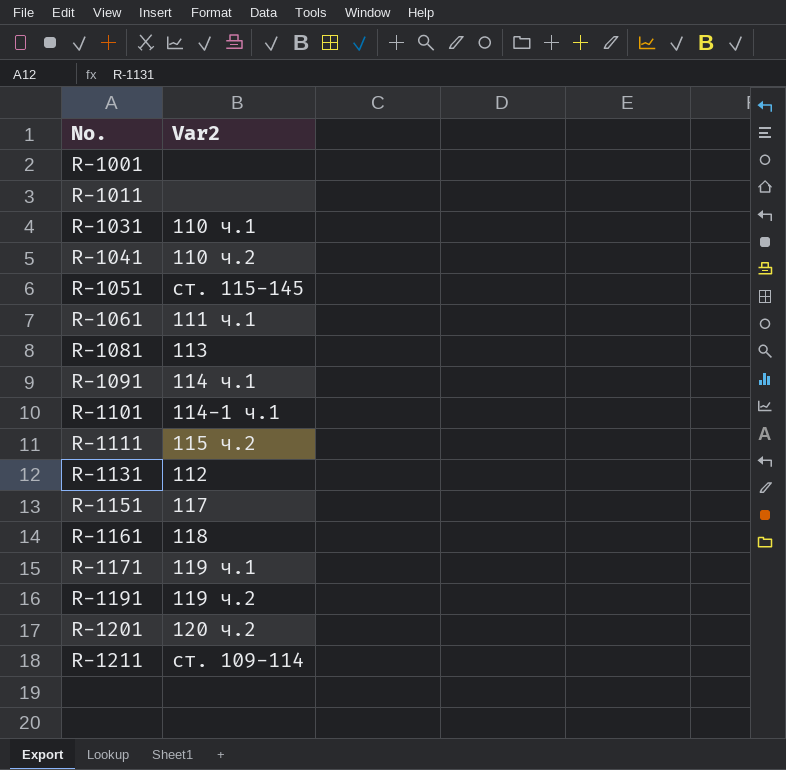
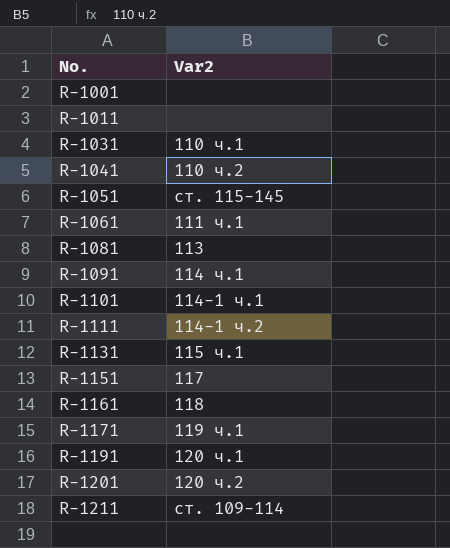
R-1111 | Var2: 115 ч.2 -> 114-1 ч.2
R-1131 | Var2: 112 -> 115 ч.1
R-1191 | Var2: 119 ч.2 -> 120 ч.1

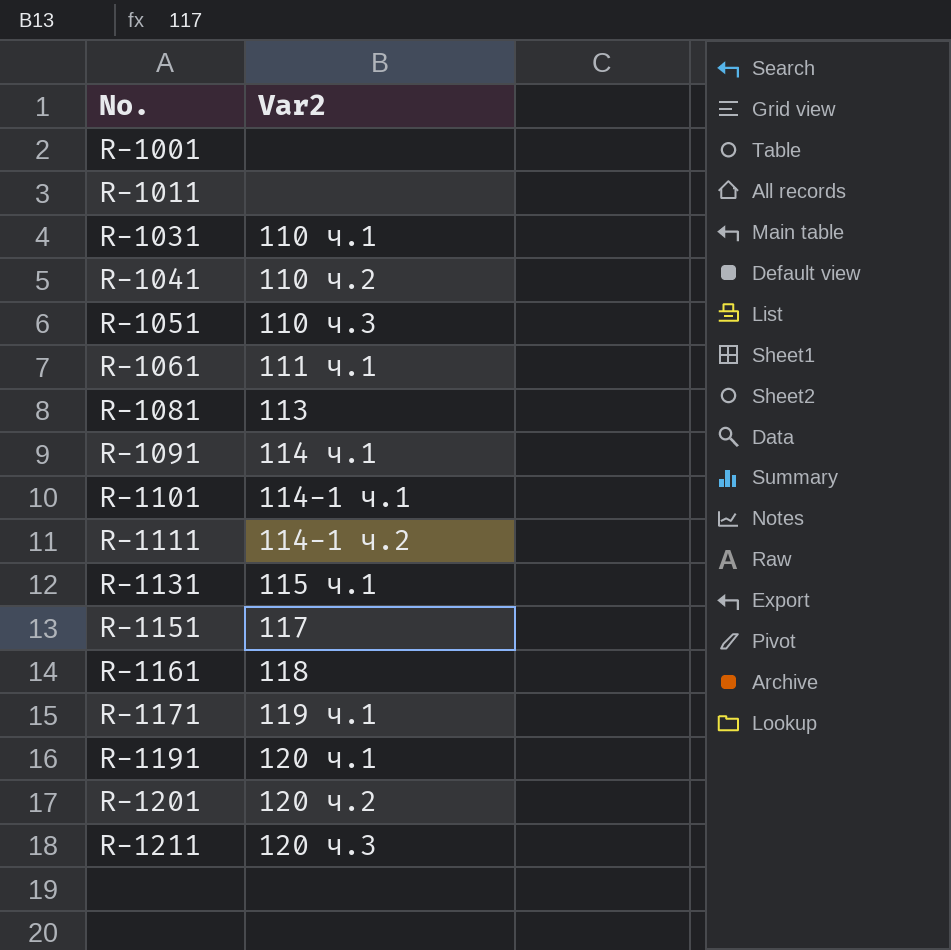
R-1051 | Var2: ст. 115-145 -> 110 ч.3
R-1211 | Var2: ст. 109-114 -> 120 ч.3

